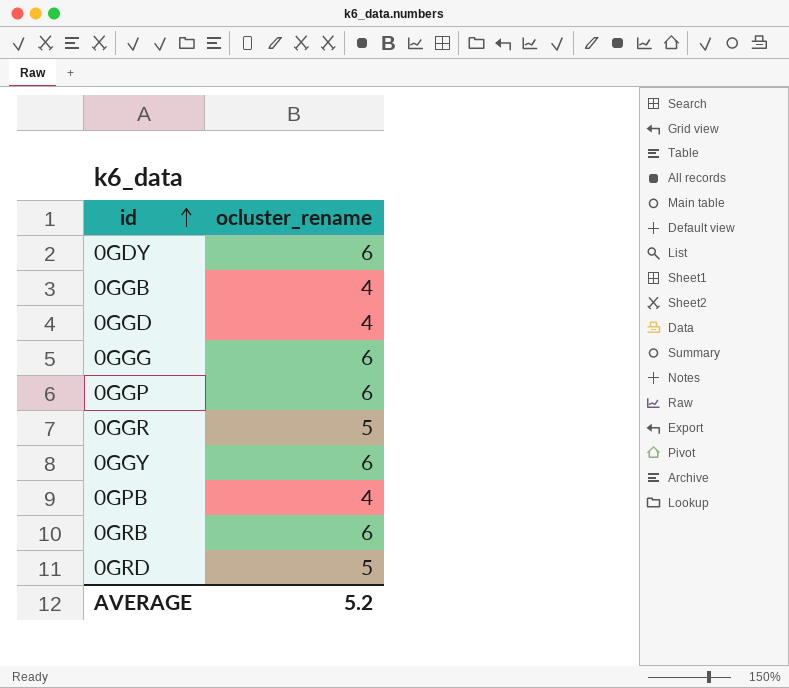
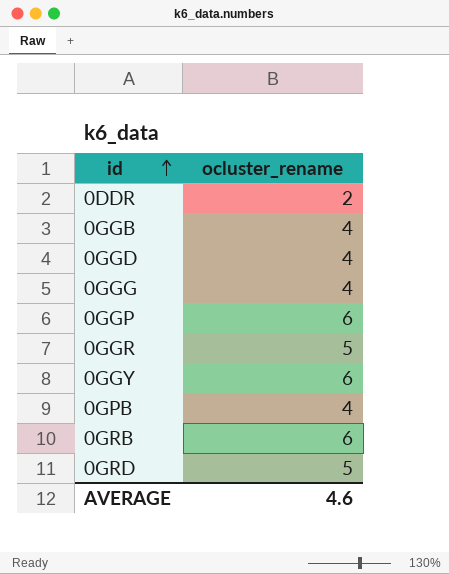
row 0GDY: 6 -> none
row 0DDR: none -> 2
0GGG | ocluster_rename: 6 -> 4
AVERAGE | ocluster_rename: 5.2 -> 4.6

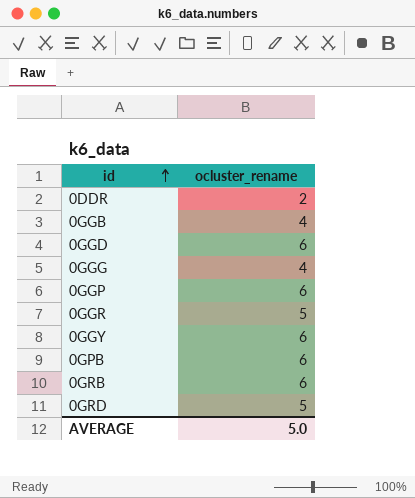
0GGD | ocluster_rename: 4 -> 6
0GPB | ocluster_rename: 4 -> 6
AVERAGE | ocluster_rename: 4.6 -> 5.0

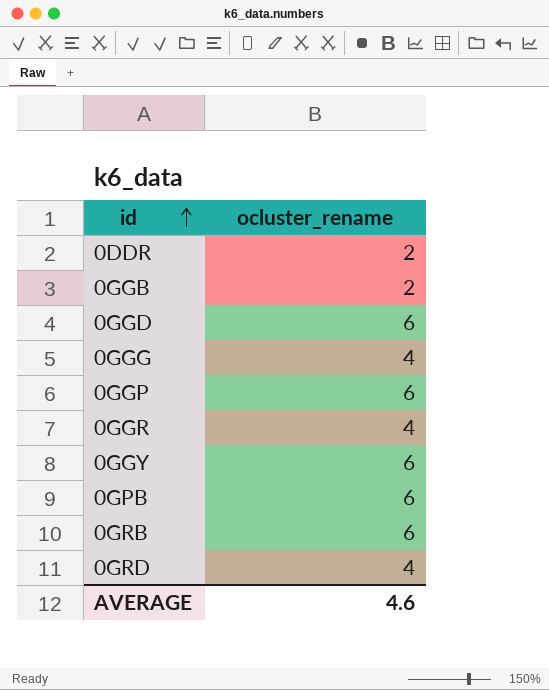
0GGB | ocluster_rename: 4 -> 2
0GGR | ocluster_rename: 5 -> 4
0GRD | ocluster_rename: 5 -> 4
AVERAGE | ocluster_rename: 5.0 -> 4.6

